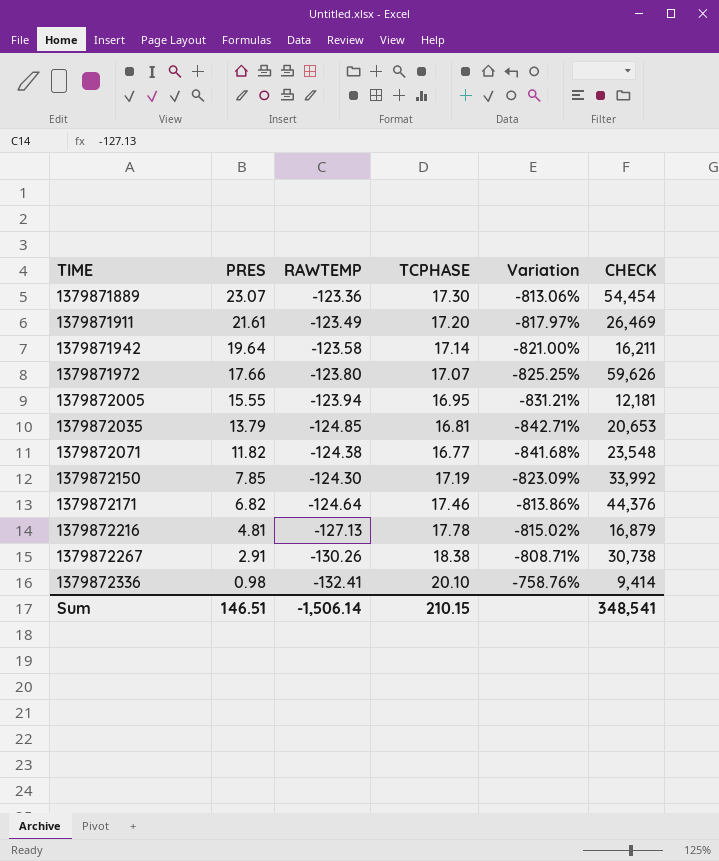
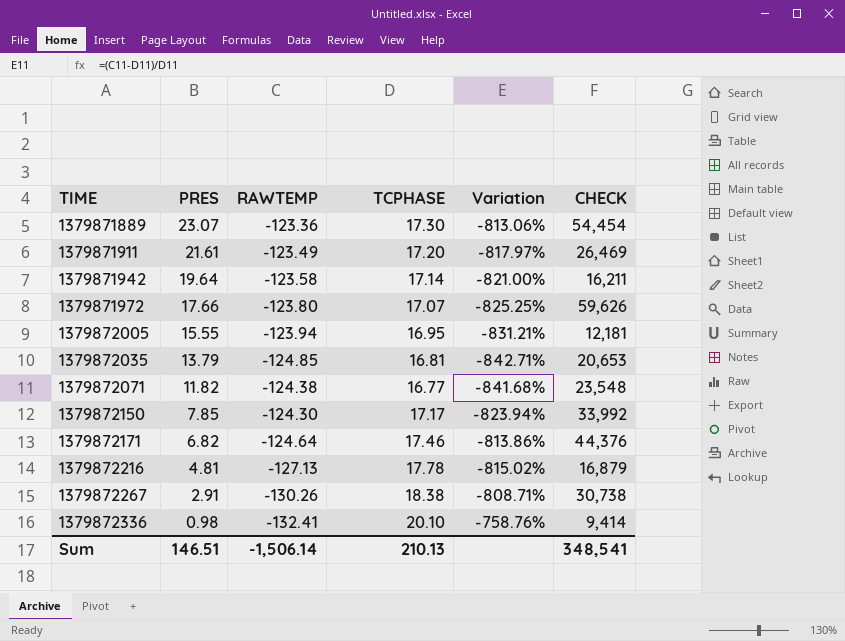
1379872150 | TCPHASE: 17.19 -> 17.17
1379872150 | Variation: -823.09% -> -823.94%
Sum | TCPHASE: 210.15 -> 210.13

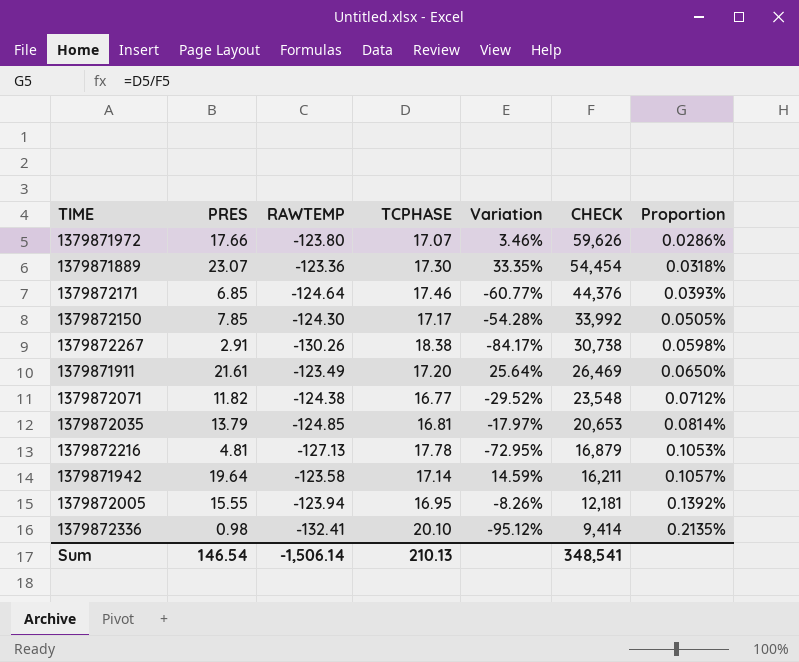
row order: TIME ascending -> CHECK descending
column Variation | formula: ([RAWTEMP] - [TCPHASE]) / [TCPHASE] -> ([PRES] - [TCPHASE]) / [TCPHASE]
column Proportion | formula: none -> [TCPHASE] / [CHECK]
1379872171 | PRES: 6.82 -> 6.85
Sum | PRES: 146.51 -> 146.54

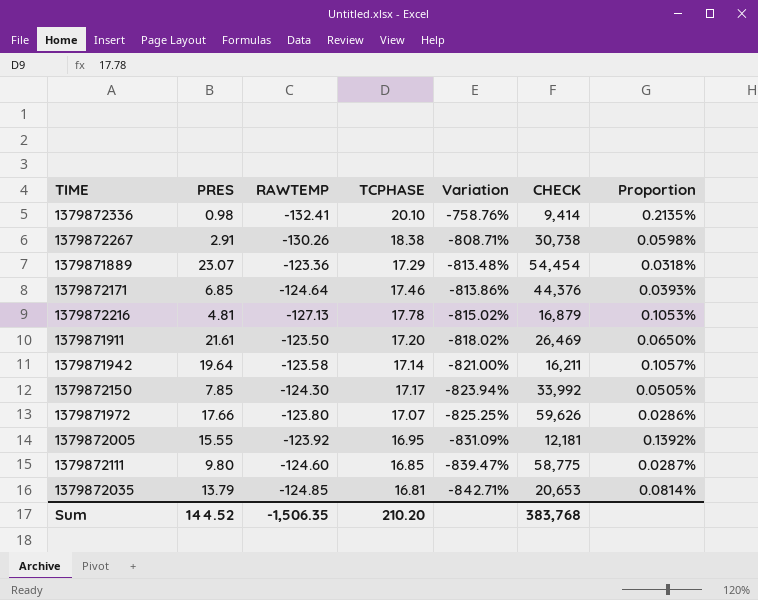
row order: CHECK descending -> Variation descending
column Variation | formula: ([PRES] - [TCPHASE]) / [TCPHASE] -> ([RAWTEMP] - [TCPHASE]) / [TCPHASE]
row 1379872071: 11.82 | -124.38 | 16.77 | -29.52% | 23,548 | 0.0712% -> none
1379871889 | TCPHASE: 17.30 -> 17.29
1379871911 | RAWTEMP: -123.49 -> -123.50
1379872005 | RAWTEMP: -123.94 -> -123.92
row 1379872111: none -> 9.80 | -124.60 | 16.85 | -839.47% | 58,775 | 0.0287%
Sum | PRES: 146.54 -> 144.52
Sum | RAWTEMP: -1,506.14 -> -1,506.35
Sum | TCPHASE: 210.13 -> 210.20
Sum | CHECK: 348,541 -> 383,768

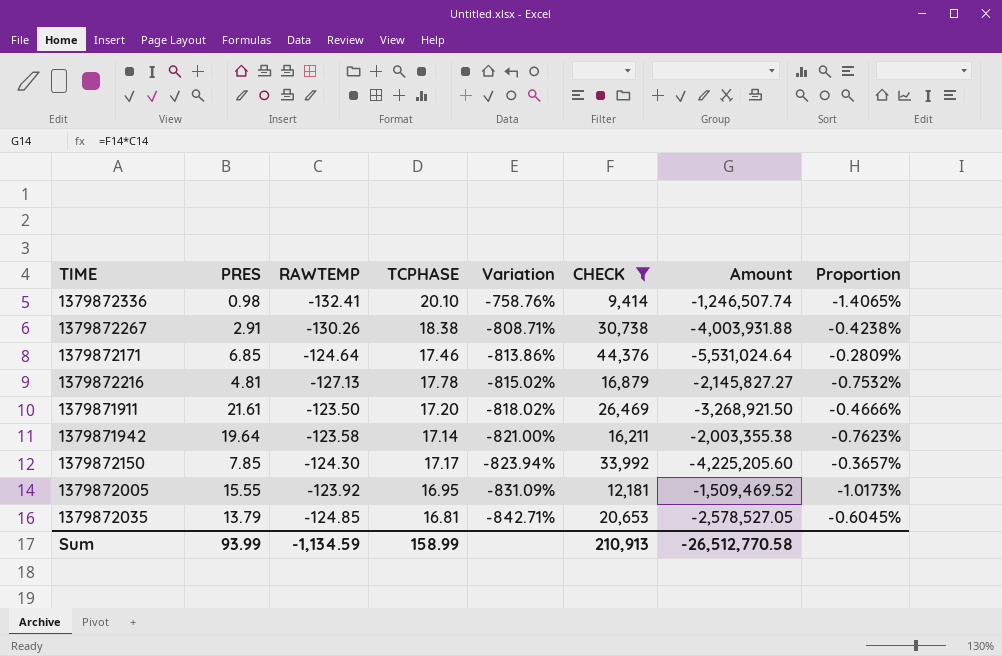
filter: none -> CHECK <= 44,376
column Amount | formula: none -> [RAWTEMP] * [CHECK]
column Proportion | formula: [TCPHASE] / [CHECK] -> [RAWTEMP] / [CHECK]
Sum | PRES: 144.52 -> 93.99
Sum | RAWTEMP: -1,506.35 -> -1,134.59
Sum | TCPHASE: 210.20 -> 158.99
Sum | CHECK: 383,768 -> 210,913

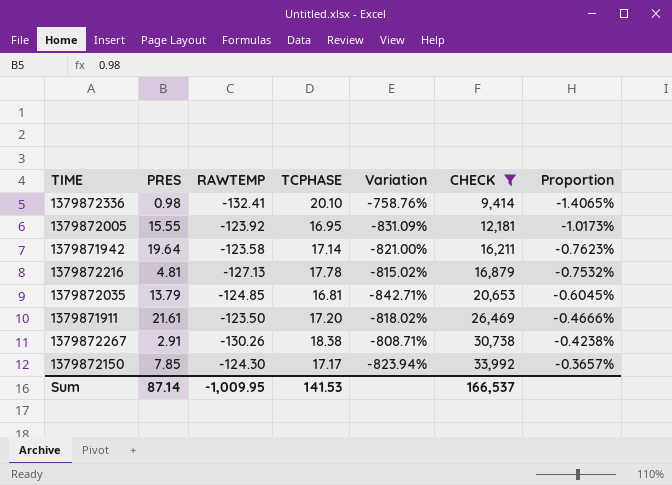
row order: Variation descending -> CHECK ascending
column Amount | formula: [RAWTEMP] * [CHECK] -> none
row 1379872171: 6.85 | -124.64 | 17.46 | -813.86% | 44,376 | -5,531,024.64 | -0.2809% -> none
Sum | PRES: 93.99 -> 87.14
Sum | RAWTEMP: -1,134.59 -> -1,009.95
Sum | TCPHASE: 158.99 -> 141.53
Sum | CHECK: 210,913 -> 166,537

